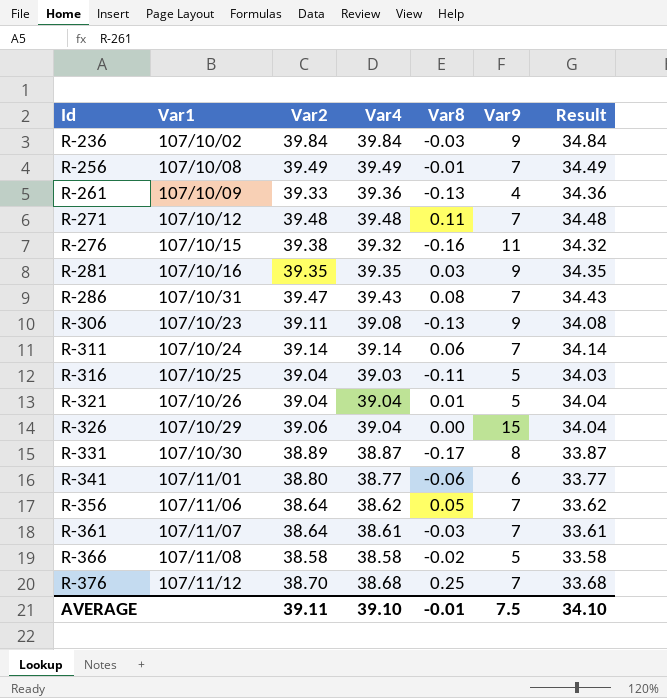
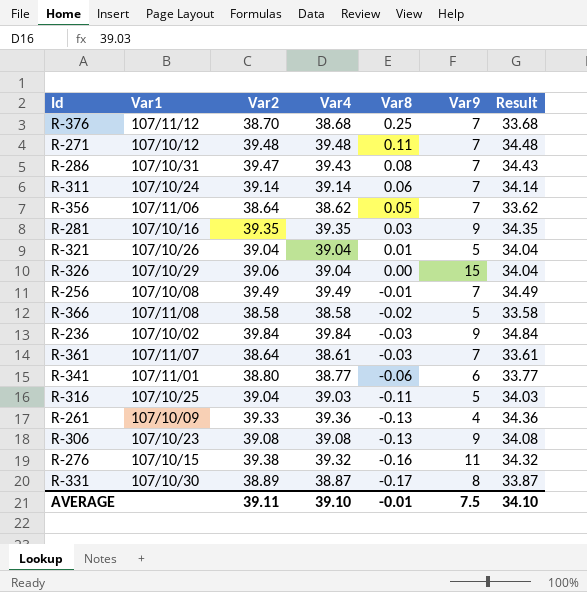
row order: Id ascending -> Var8 descending
R-306 | Var2: 39.11 -> 39.08

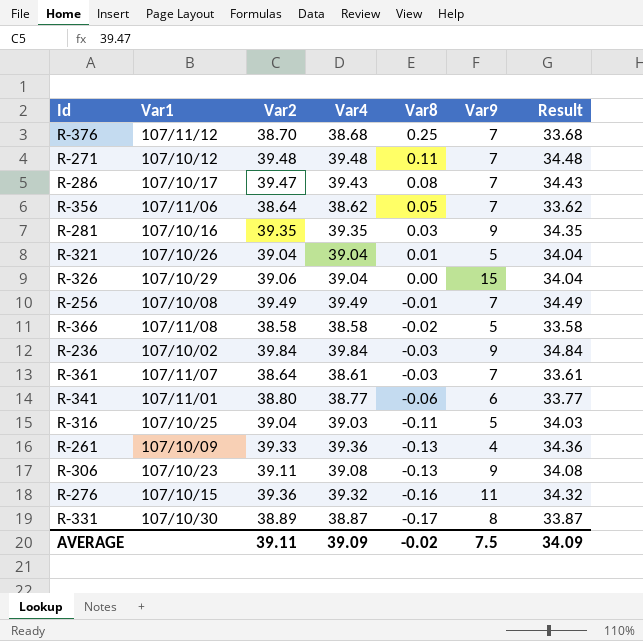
row R-311: 107/10/24 | 39.14 | 39.14 | 0.06 | 7 | 34.14 -> none
R-286 | Var1: 107/10/31 -> 107/10/17
R-306 | Var2: 39.08 -> 39.11
R-276 | Var2: 39.38 -> 39.36
AVERAGE | Var4: 39.10 -> 39.09
AVERAGE | Var8: -0.01 -> -0.02
AVERAGE | Result: 34.10 -> 34.09

